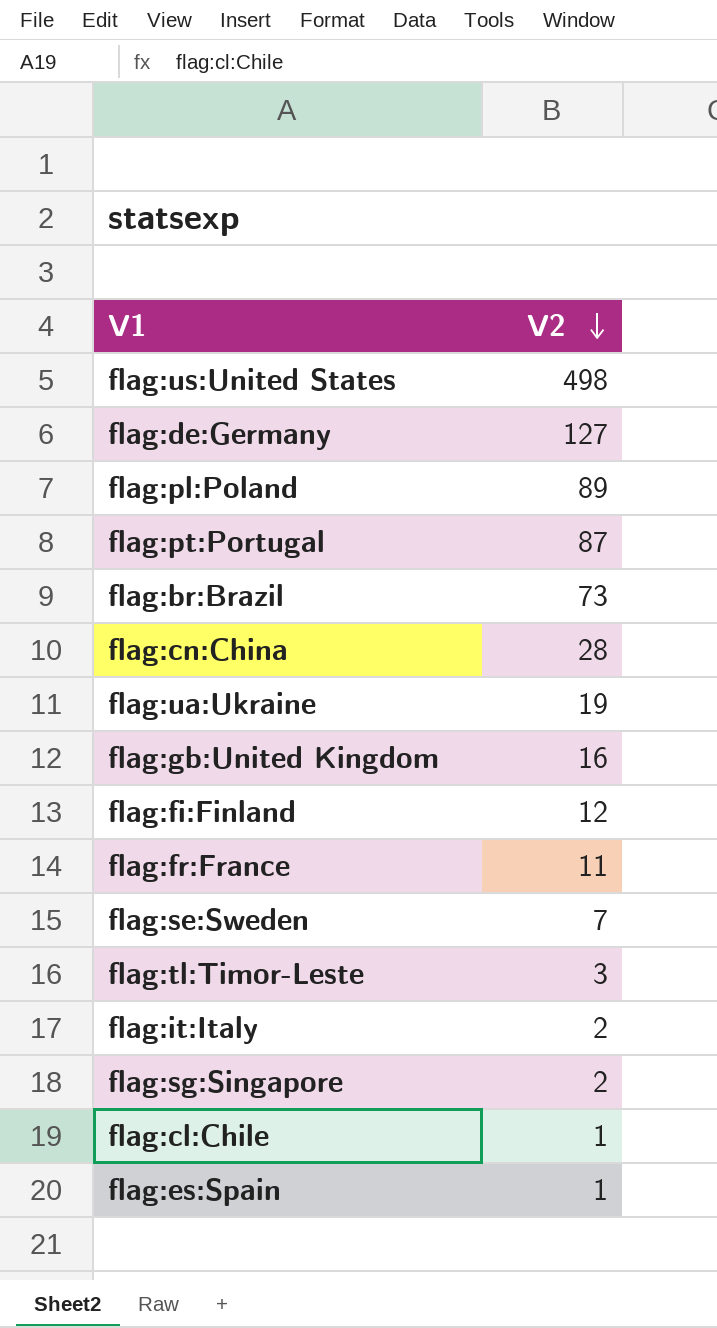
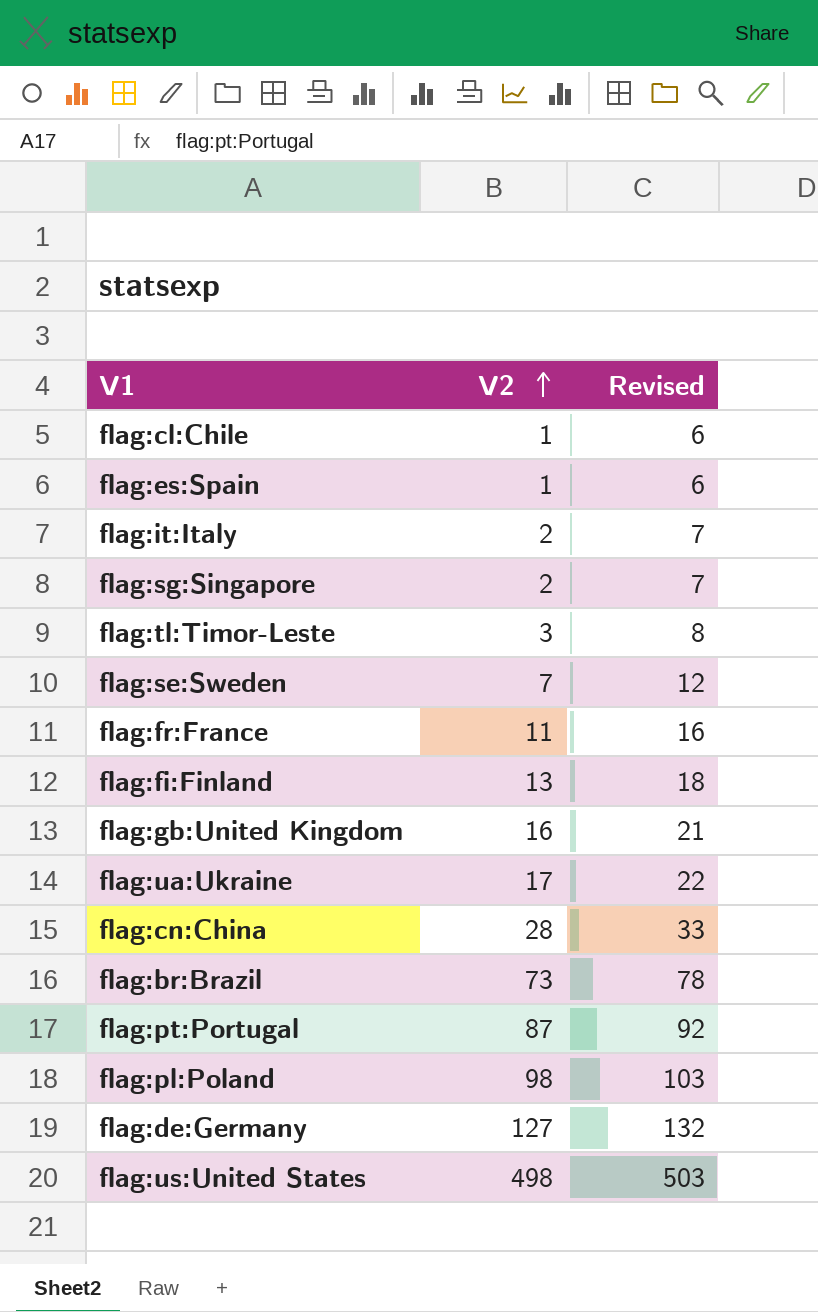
row order: V2 descending -> V2 ascending
column Revised | formula: none -> [V2] + 5
flag:fi:Finland | V2: 12 -> 13
flag:ua:Ukraine | V2: 19 -> 17
flag:pl:Poland | V2: 89 -> 98

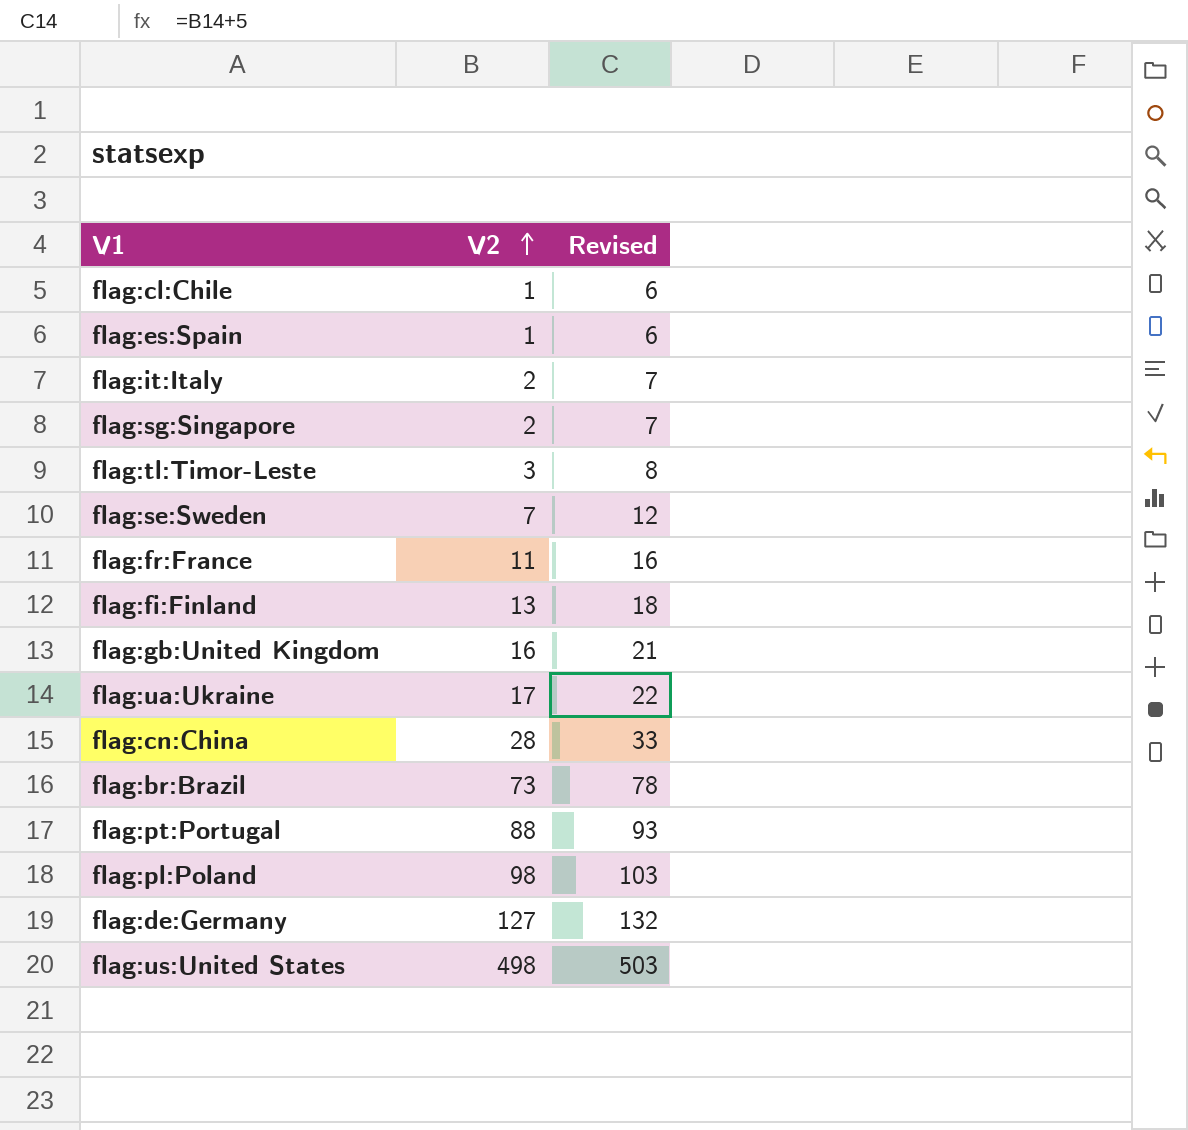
flag:pt:Portugal | V2: 87 -> 88
flag:pt:Portugal | Revised: 92 -> 93

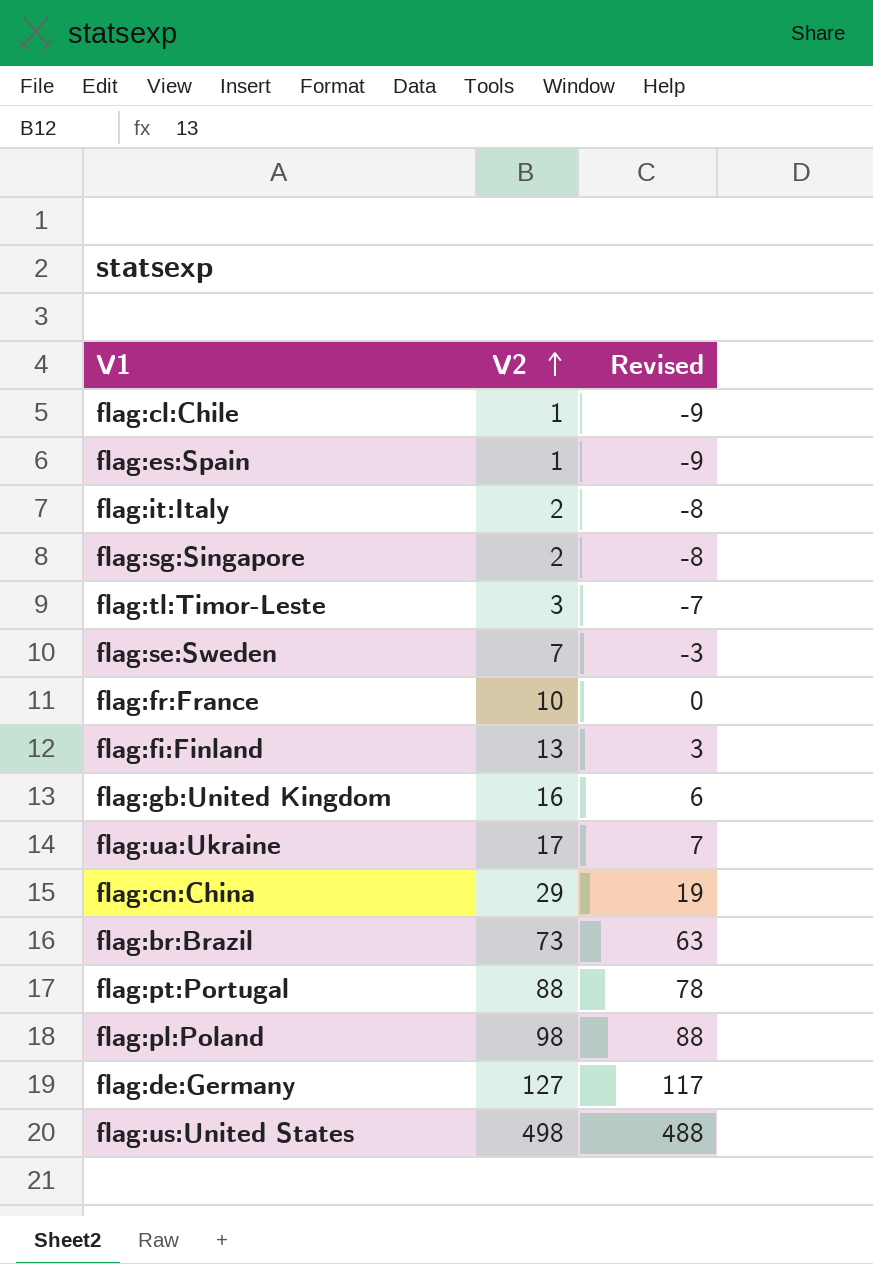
column Revised | formula: [V2] + 5 -> [V2] - 10
flag:fr:France | V2: 11 -> 10
flag:cn:China | V2: 28 -> 29

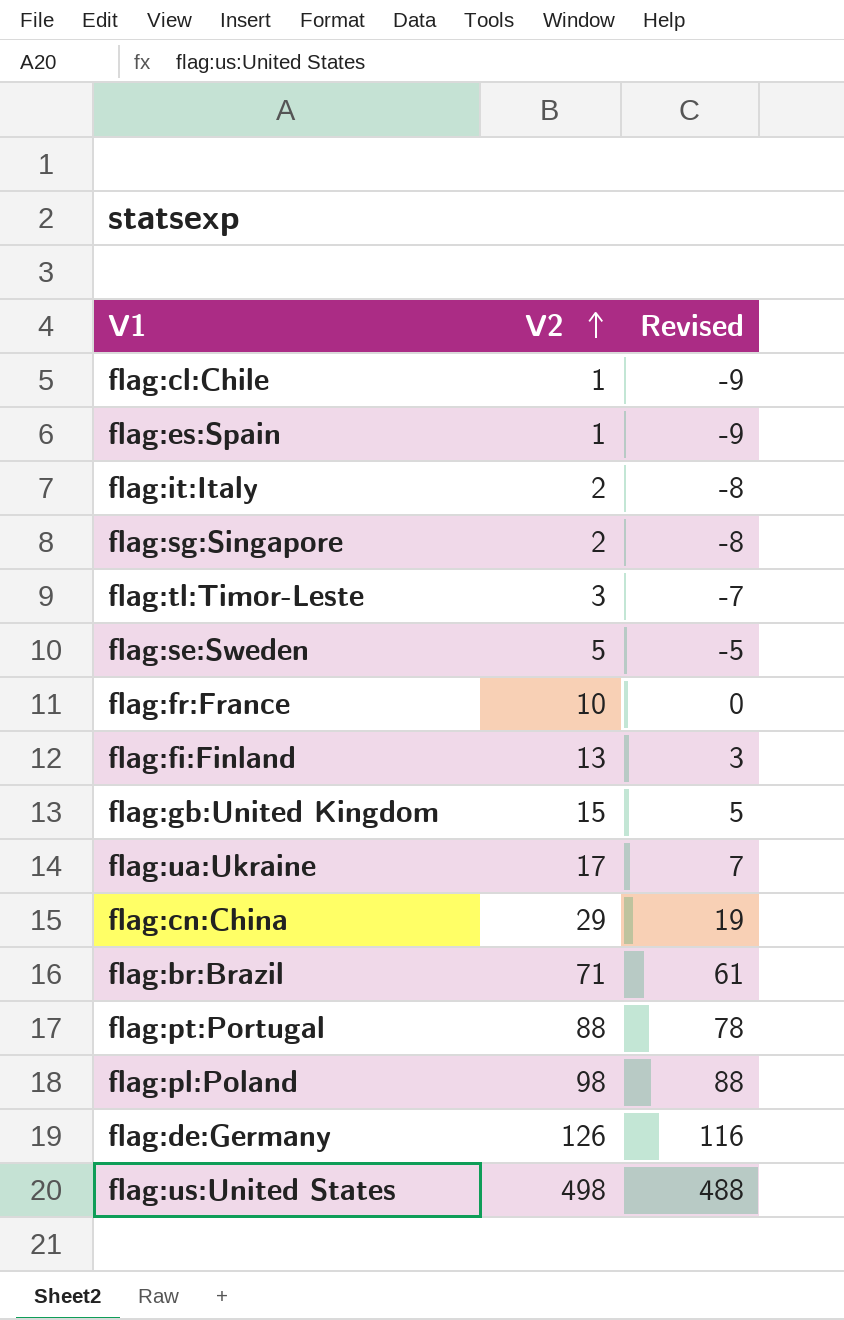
flag:se:Sweden | V2: 7 -> 5
flag:se:Sweden | Revised: -3 -> -5
flag:gb:United Kingdom | V2: 16 -> 15
flag:gb:United Kingdom | Revised: 6 -> 5
flag:br:Brazil | V2: 73 -> 71
flag:br:Brazil | Revised: 63 -> 61
flag:de:Germany | V2: 127 -> 126
flag:de:Germany | Revised: 117 -> 116

